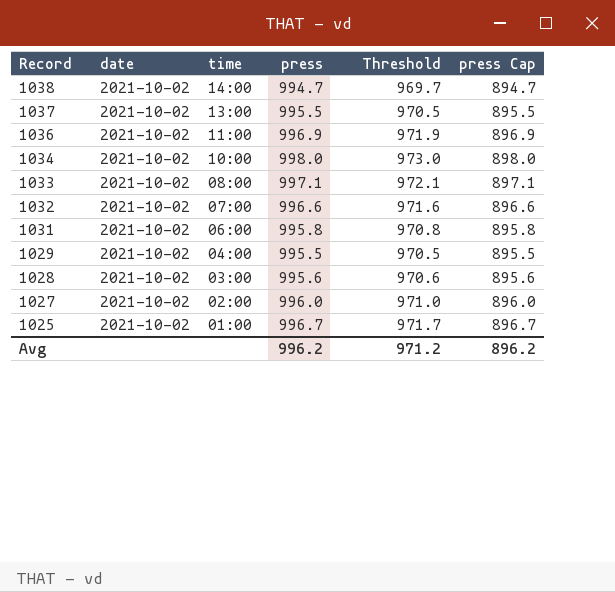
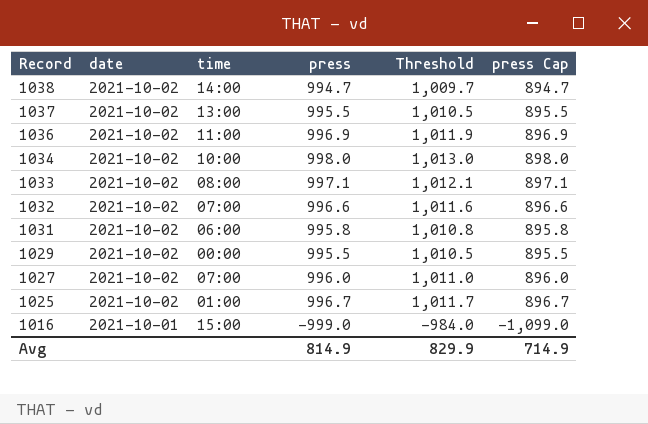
column Threshold | formula: [press] - 25 -> [press] + 15
row 1028: 2021-10-02 | 03:00 | 995.6 | 970.6 | 895.6 -> none
1029 | time: 04:00 -> 00:00
1027 | time: 02:00 -> 07:00
row 1016: none -> 2021-10-01 | 15:00 | -999.0 | -984.0 | -1,099.0
Avg | press: 996.2 -> 814.9
Avg | Threshold: 971.2 -> 829.9
Avg | press Cap: 896.2 -> 714.9

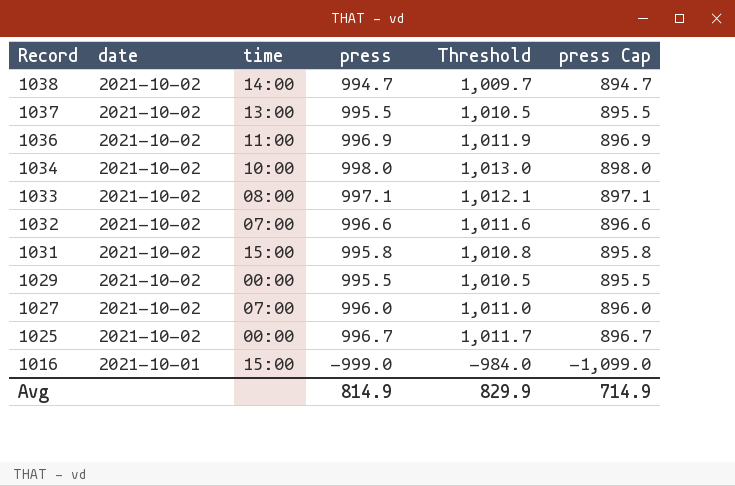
1031 | time: 06:00 -> 15:00
1025 | time: 01:00 -> 00:00

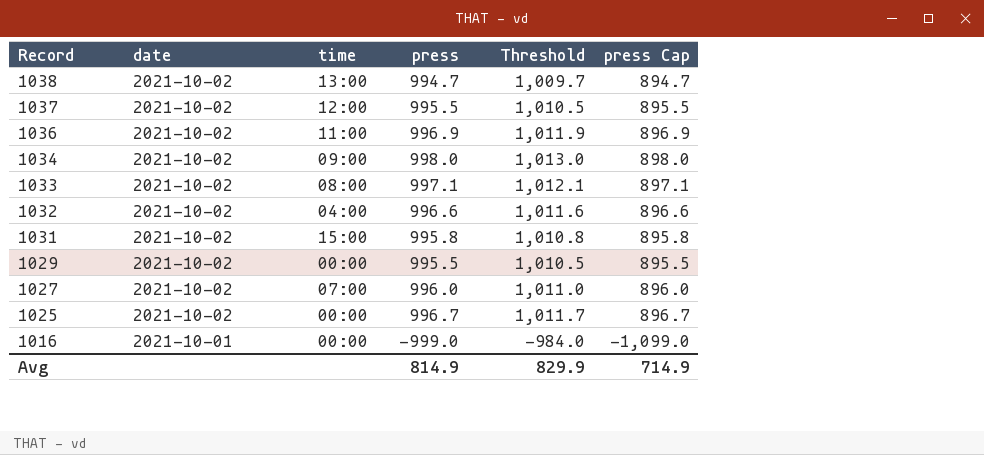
1038 | time: 14:00 -> 13:00
1037 | time: 13:00 -> 12:00
1034 | time: 10:00 -> 09:00
1032 | time: 07:00 -> 04:00
1016 | time: 15:00 -> 00:00

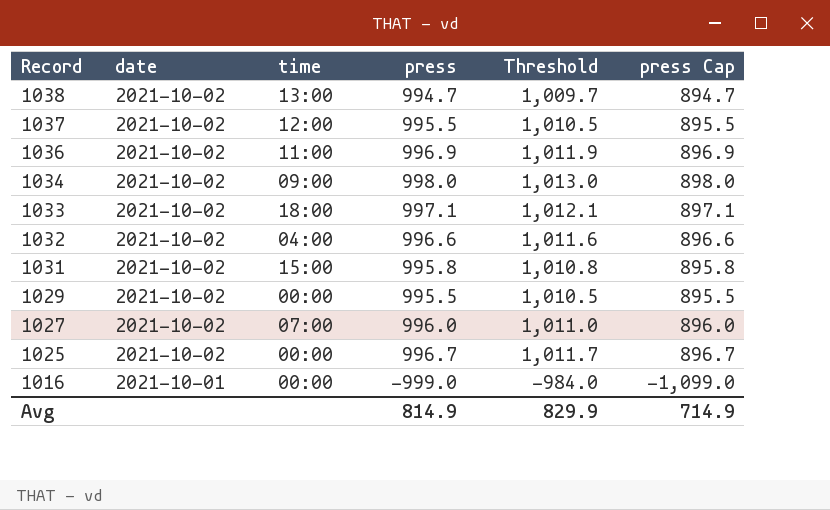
1033 | time: 08:00 -> 18:00

